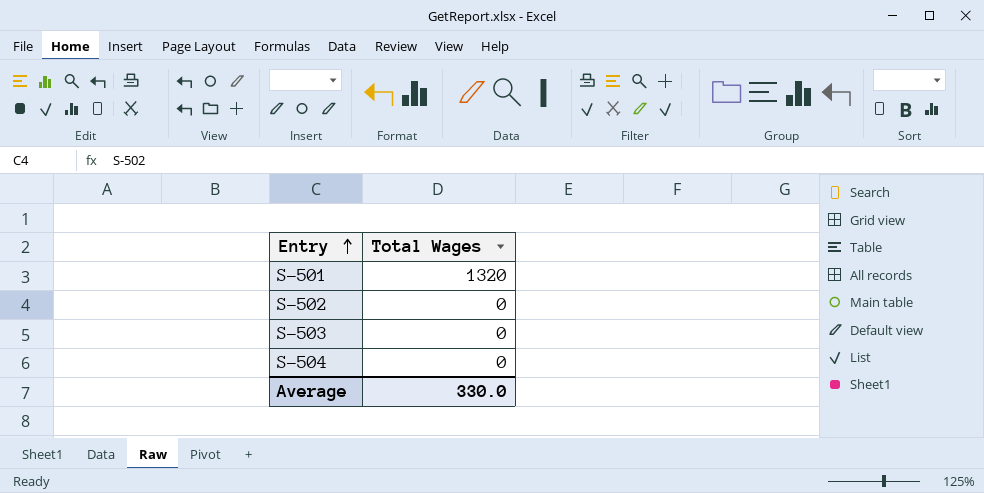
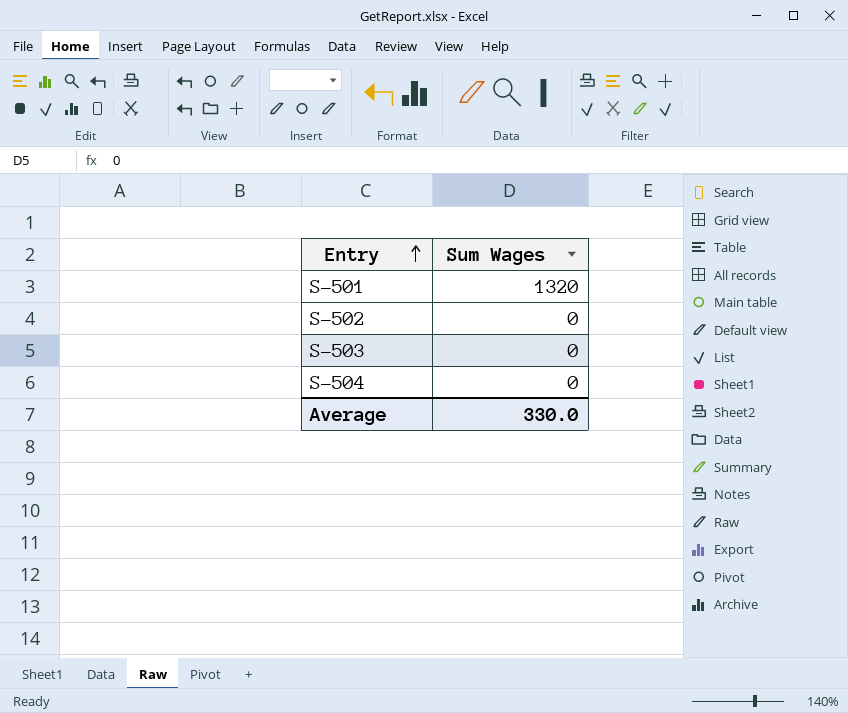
column name: Total Wages -> Sum Wages

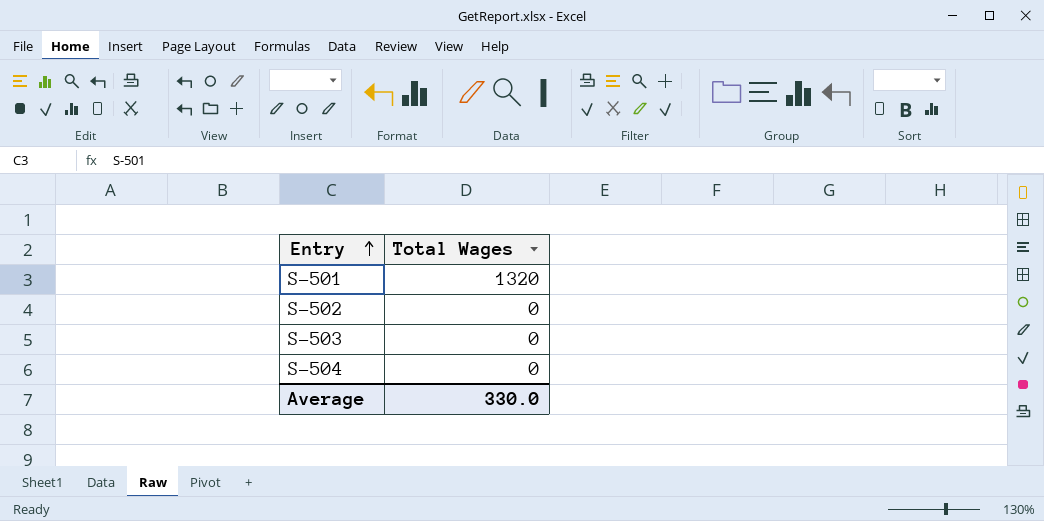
column name: Sum Wages -> Total Wages

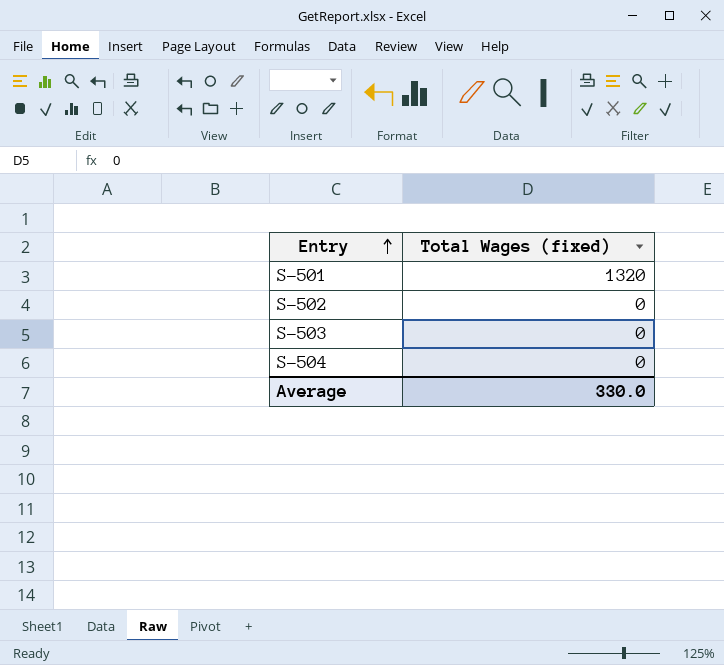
column name: Total Wages -> Total Wages (fixed)

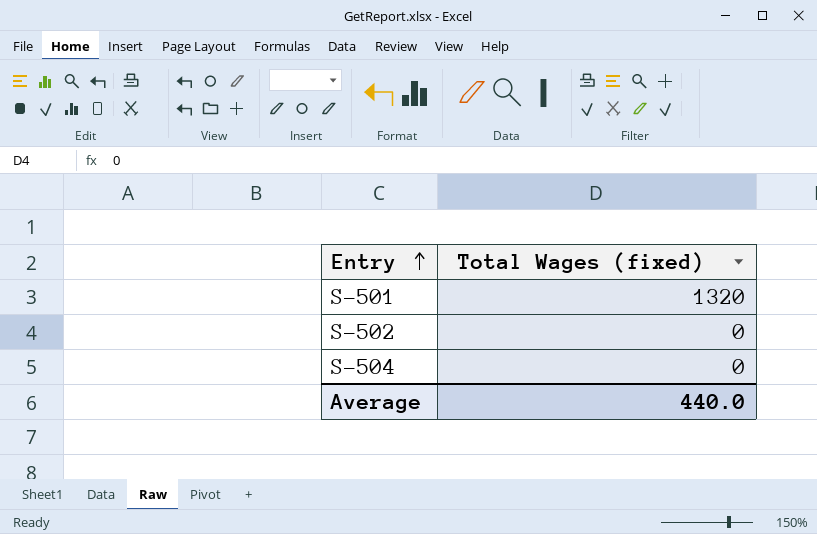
row S-503: 0 -> none
Average | Total Wages (fixed): 330.0 -> 440.0

